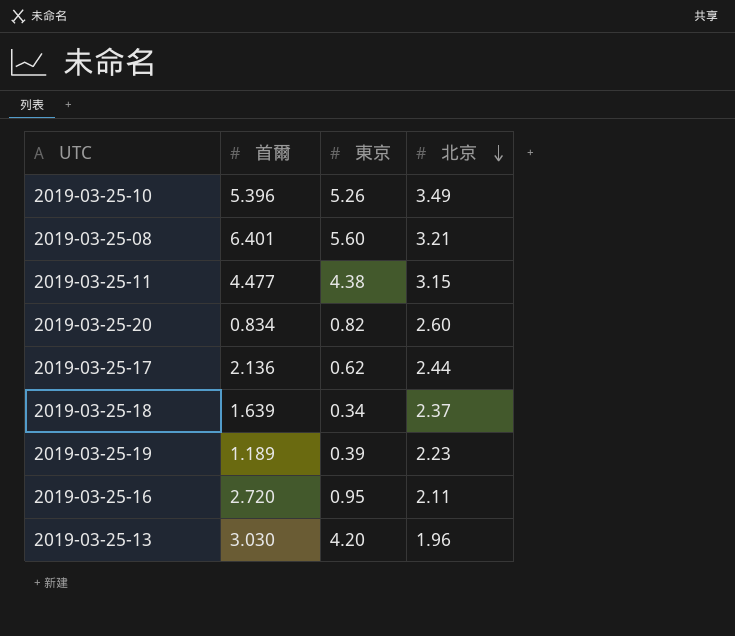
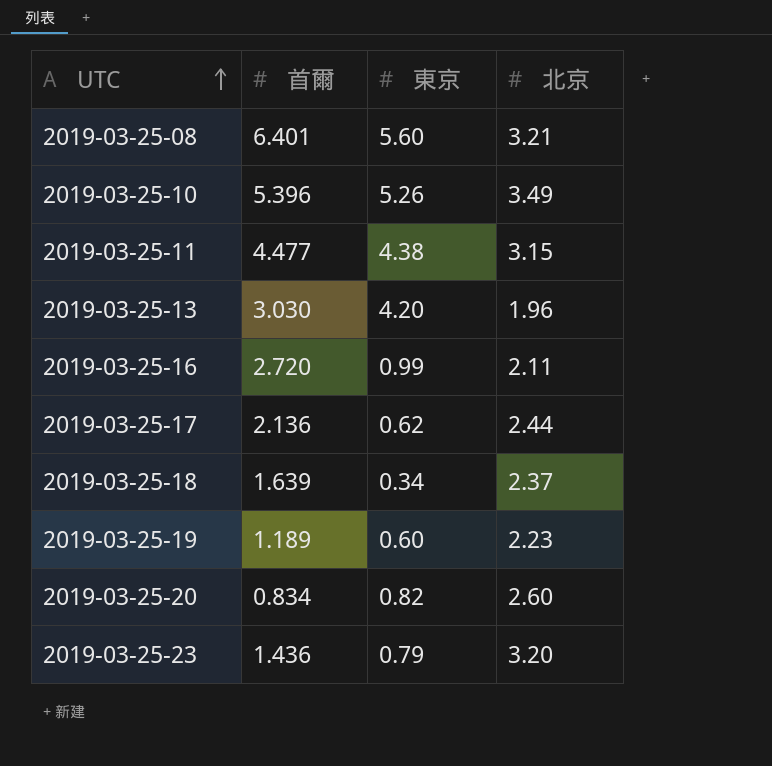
row order: 北京 descending -> UTC ascending
2019-03-25-16 | 東京: 0.95 -> 0.99
2019-03-25-19 | 東京: 0.39 -> 0.60
row 2019-03-25-23: none -> 1.436 | 0.79 | 3.20

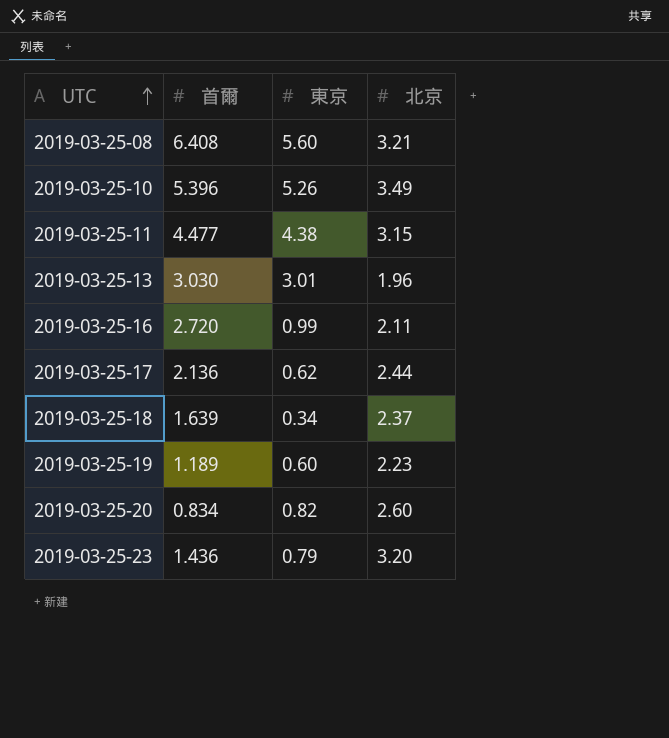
2019-03-25-08 | 首爾: 6.401 -> 6.408
2019-03-25-13 | 東京: 4.20 -> 3.01

